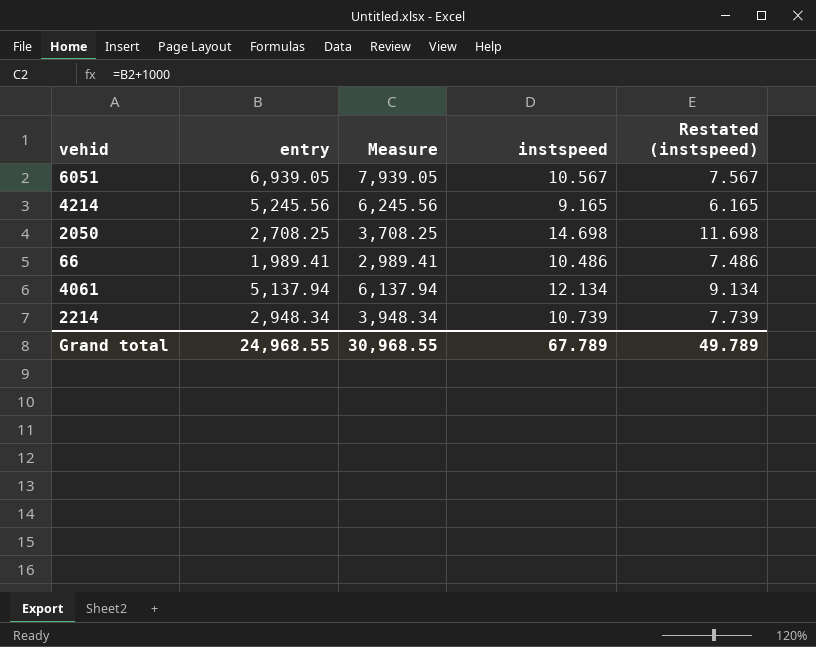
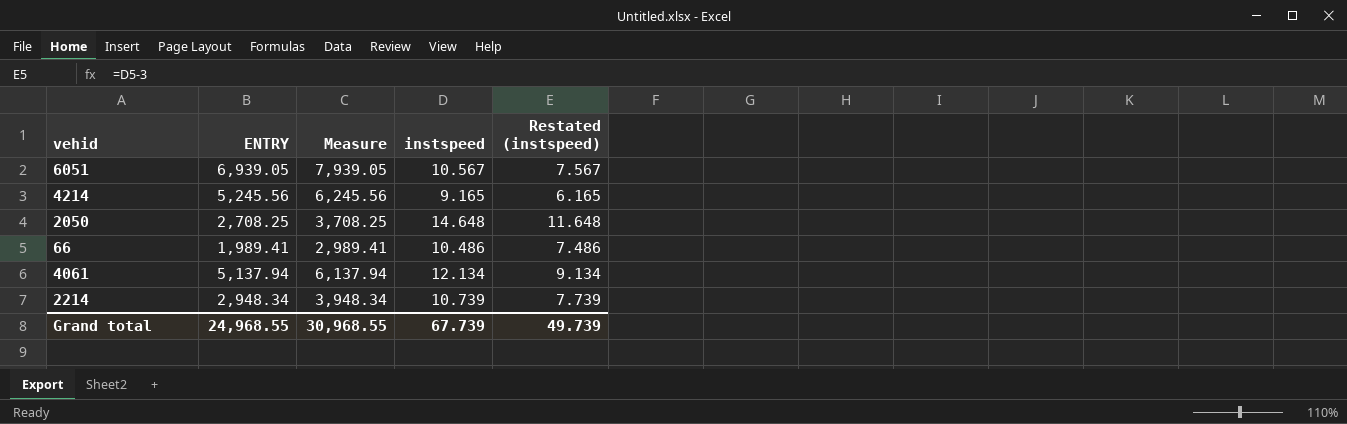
column name: entry -> ENTRY
2050 | instspeed: 14.698 -> 14.648
2050 | Restated (instspeed): 11.698 -> 11.648
Grand total | instspeed: 67.789 -> 67.739
Grand total | Restated (instspeed): 49.789 -> 49.739

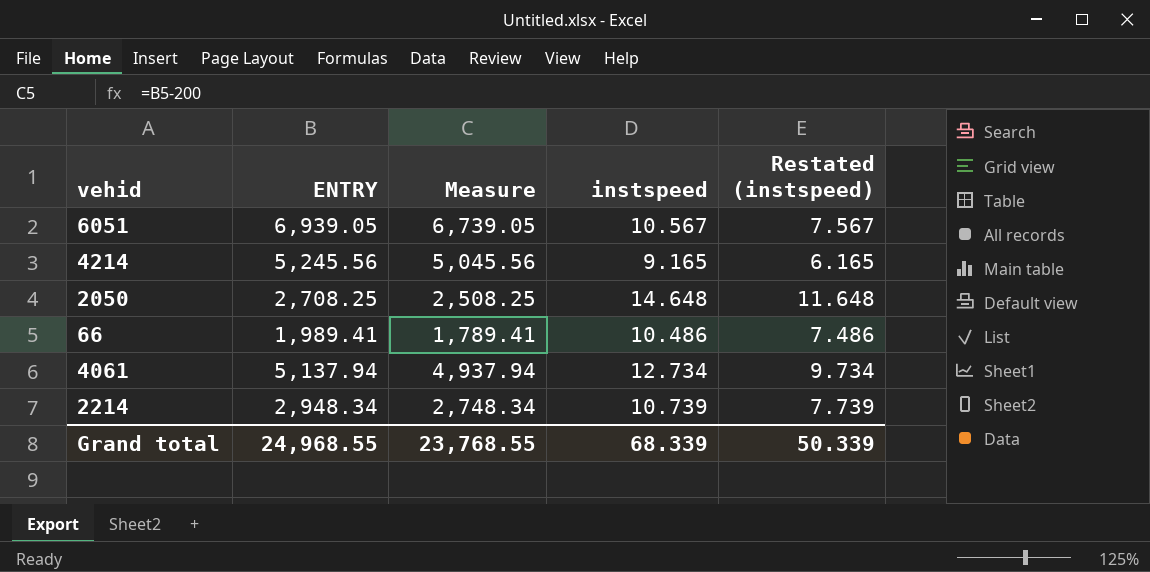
column Measure | formula: [ENTRY] + 1000 -> [ENTRY] - 200
4061 | instspeed: 12.134 -> 12.734
4061 | Restated (instspeed): 9.134 -> 9.734
Grand total | Measure: 30,968.55 -> 23,768.55
Grand total | instspeed: 67.739 -> 68.339
Grand total | Restated (instspeed): 49.739 -> 50.339

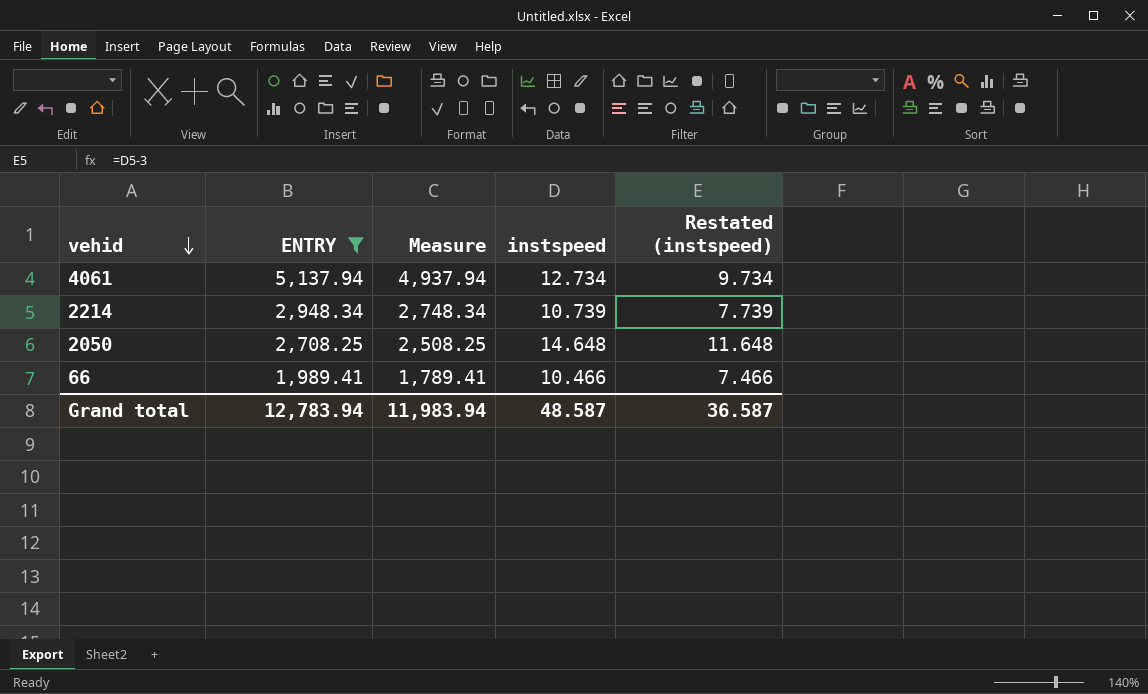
filter: none -> ENTRY <= 5,137.94
row order: none -> vehid descending
66 | instspeed: 10.486 -> 10.466
66 | Restated (instspeed): 7.486 -> 7.466
Grand total | ENTRY: 24,968.55 -> 12,783.94
Grand total | Measure: 23,768.55 -> 11,983.94
Grand total | instspeed: 68.339 -> 48.587
Grand total | Restated (instspeed): 50.339 -> 36.587

